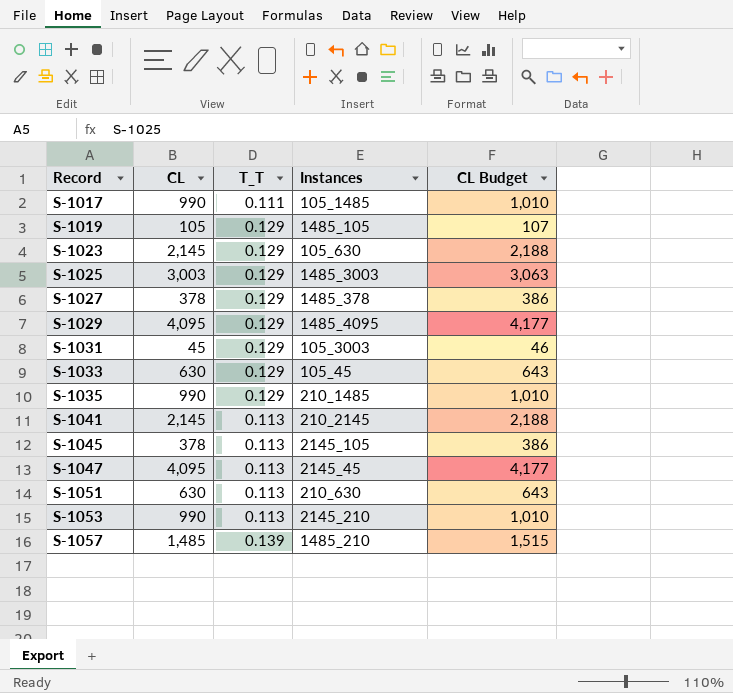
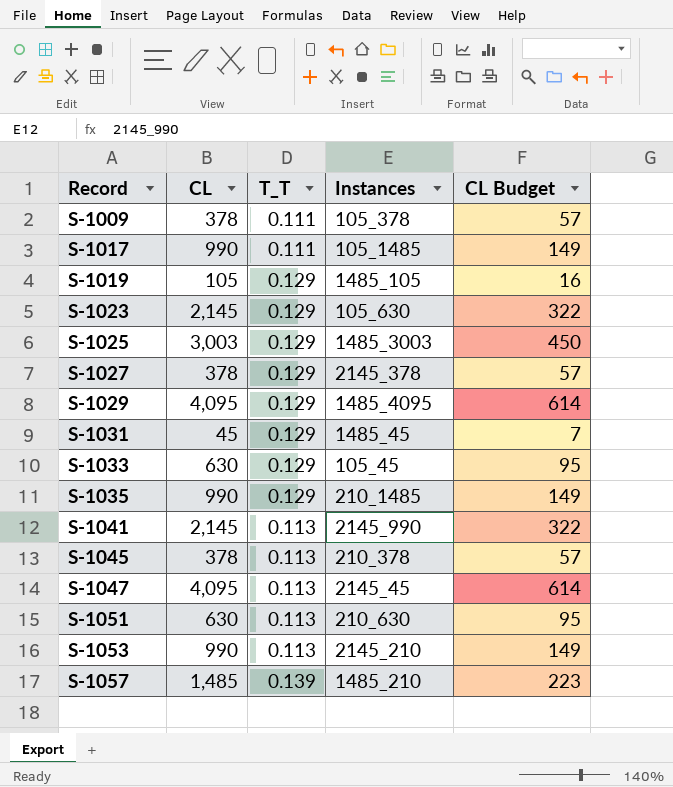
column CL Budget | formula: [CL] * 1.02 -> [CL] * 0.15
row S-1009: none -> 378 | 0.111 | 105_378 | 57
S-1027 | Instances: 1485_378 -> 2145_378
S-1031 | Instances: 105_3003 -> 1485_45
S-1041 | Instances: 210_2145 -> 2145_990
S-1045 | Instances: 2145_105 -> 210_378

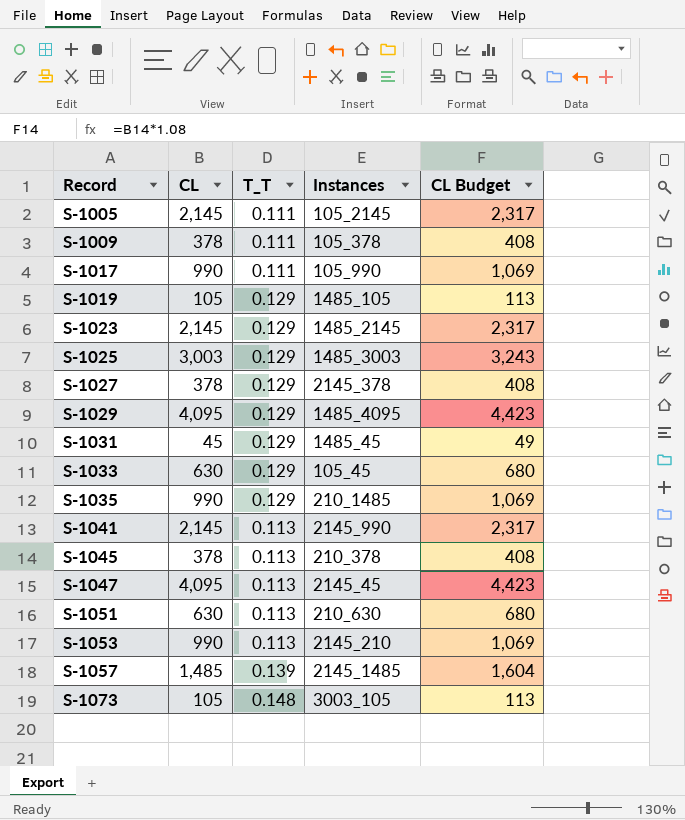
column CL Budget | formula: [CL] * 0.15 -> [CL] * 1.08
row S-1005: none -> 2,145 | 0.111 | 105_2145 | 2,317
S-1017 | Instances: 105_1485 -> 105_990
S-1023 | Instances: 105_630 -> 1485_2145
S-1057 | Instances: 1485_210 -> 2145_1485
row S-1073: none -> 105 | 0.148 | 3003_105 | 113

